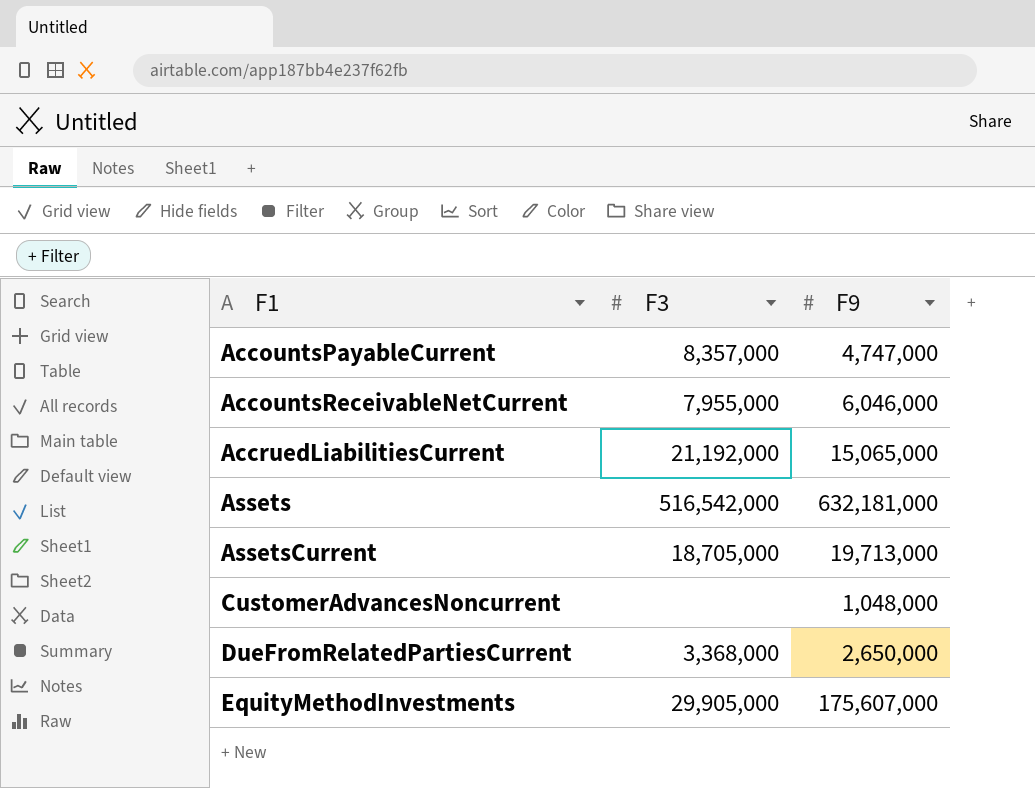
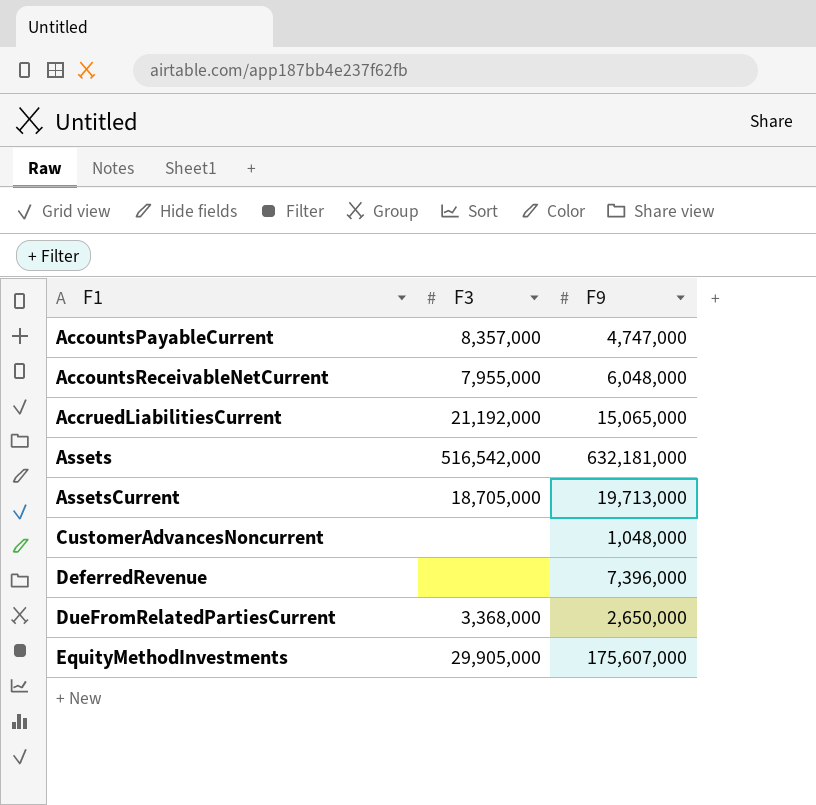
AccountsReceivableNetCurrent | F9: 6,046,000 -> 6,048,000
row DeferredRevenue: none -> none | 7,396,000

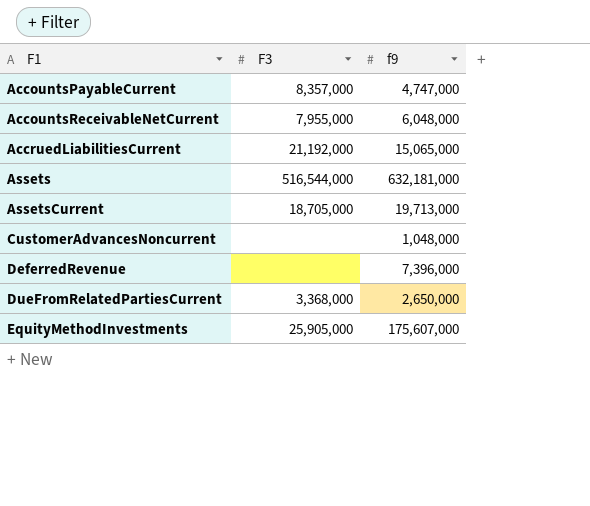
column name: F9 -> f9
Assets | F3: 516,542,000 -> 516,544,000
EquityMethodInvestments | F3: 29,905,000 -> 25,905,000

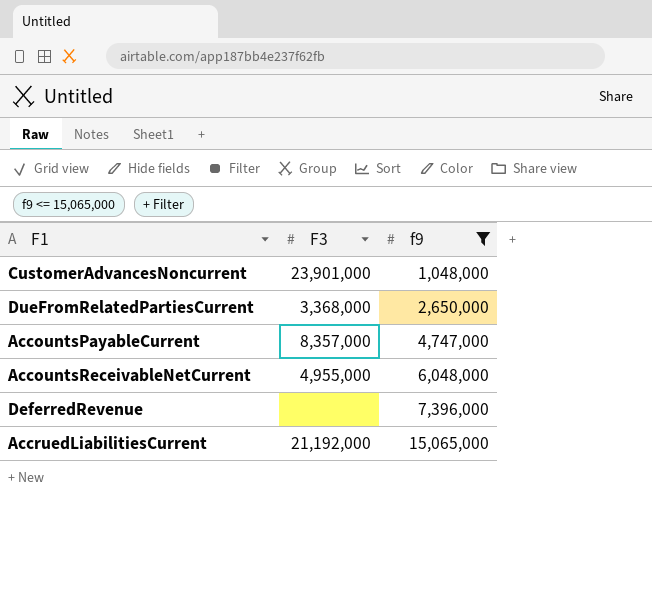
filter: none -> f9 <= 15,065,000
row order: F1 ascending -> f9 ascending
CustomerAdvancesNoncurrent | F3: none -> 23,901,000
AccountsReceivableNetCurrent | F3: 7,955,000 -> 4,955,000

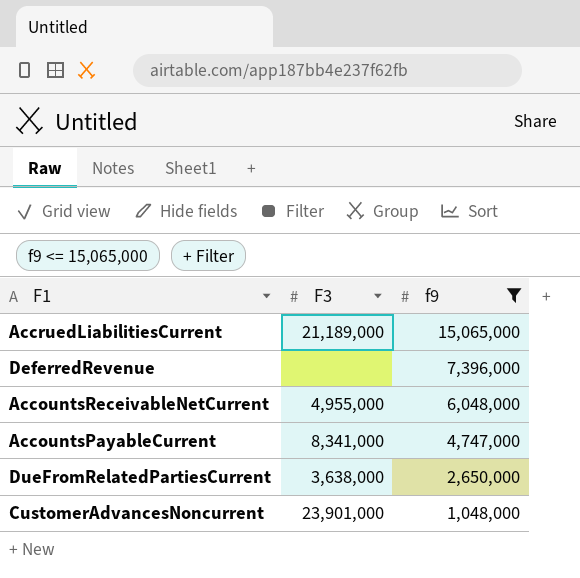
row order: f9 ascending -> f9 descending
AccruedLiabilitiesCurrent | F3: 21,192,000 -> 21,189,000
AccountsPayableCurrent | F3: 8,357,000 -> 8,341,000
DueFromRelatedPartiesCurrent | F3: 3,368,000 -> 3,638,000

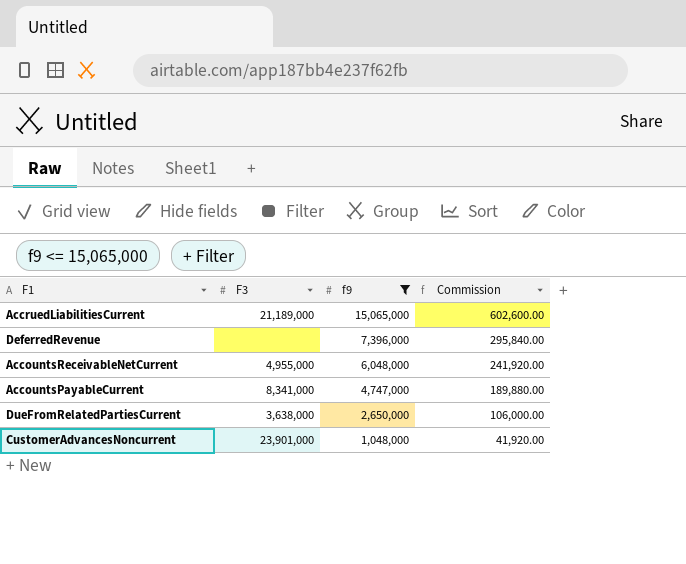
column Commission | formula: none -> [f9] * 0.04

